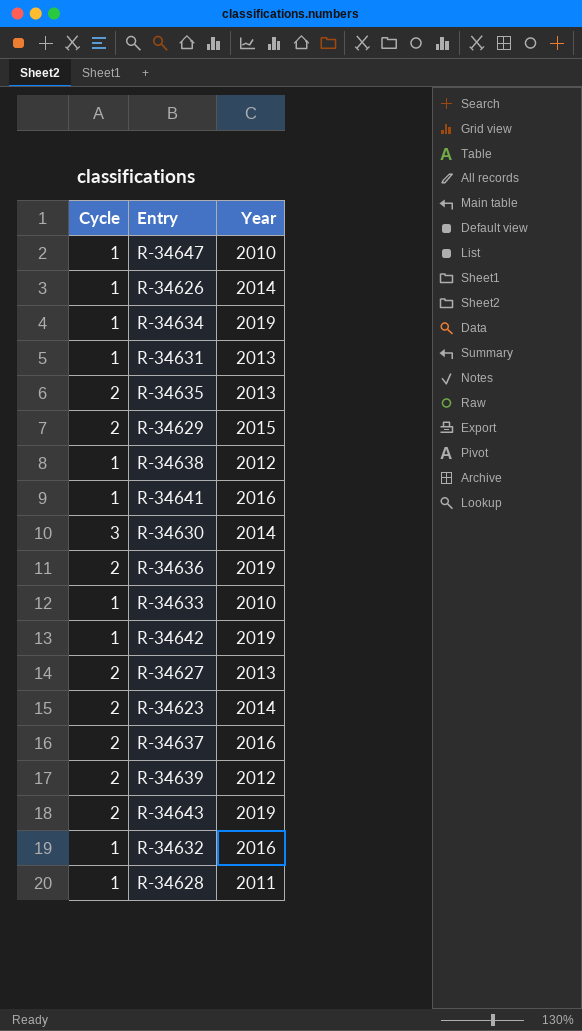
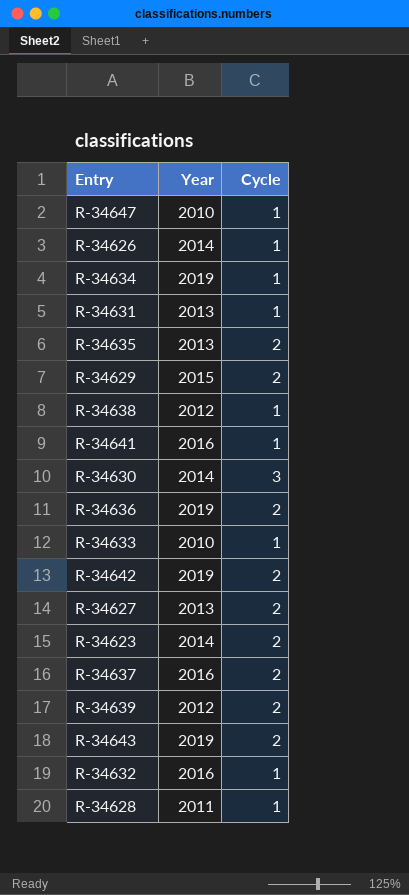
column Cycle | position: 1 -> 3
R-34642 | Cycle: 1 -> 2

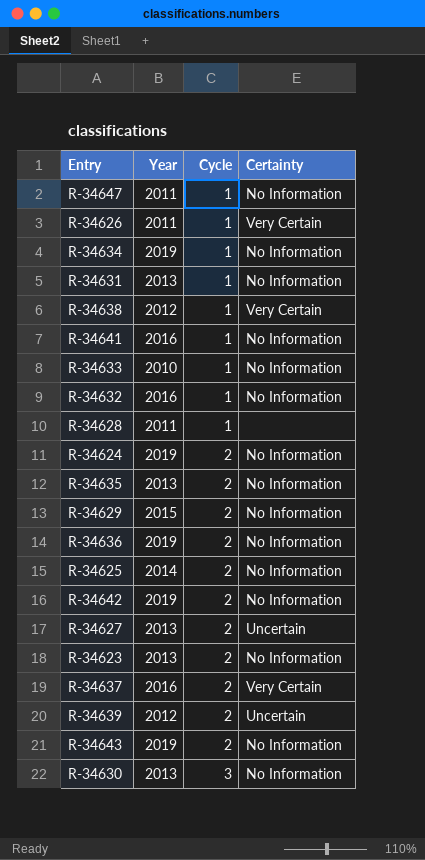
row order: none -> Cycle ascending
column Certainty | position: none -> 4
R-34647 | Year: 2010 -> 2011
R-34626 | Year: 2014 -> 2011
row R-34624: none -> 2019 | 2 | No Information
row R-34625: none -> 2014 | 2 | No Information
R-34623 | Year: 2014 -> 2013
R-34630 | Year: 2014 -> 2013

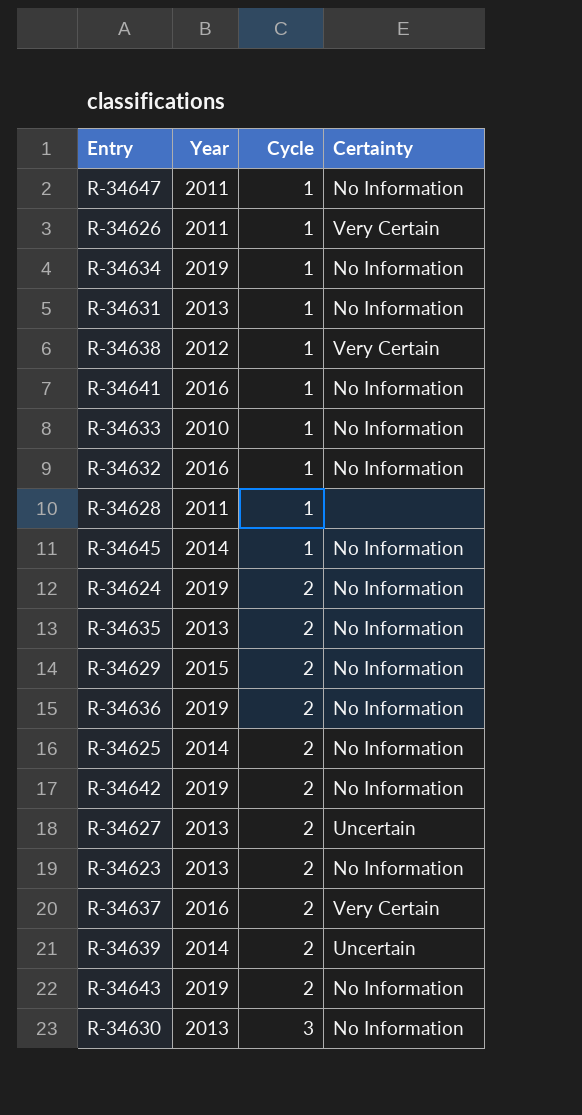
row R-34645: none -> 2014 | 1 | No Information
R-34639 | Year: 2012 -> 2014

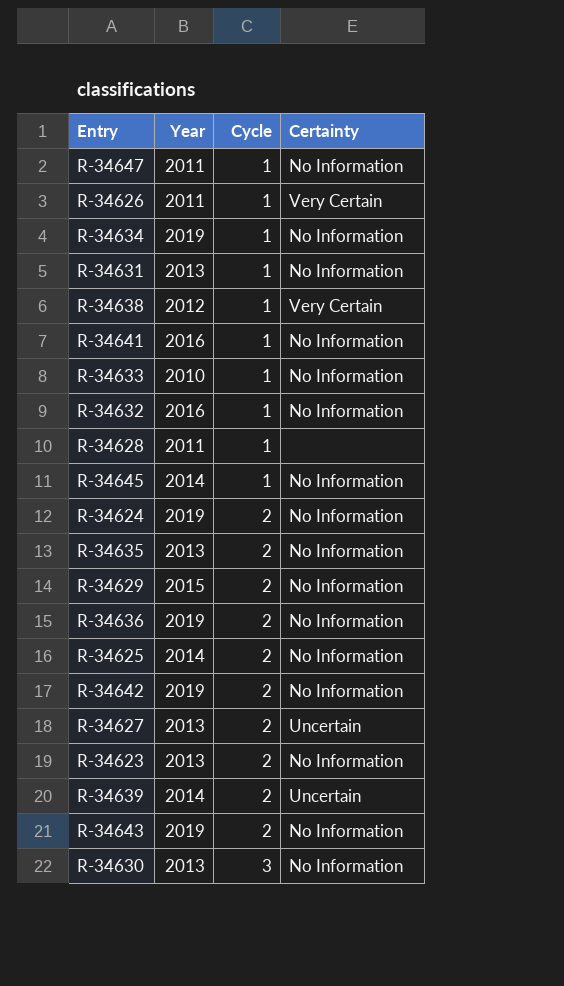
row R-34637: 2016 | 2 | Very Certain -> none

